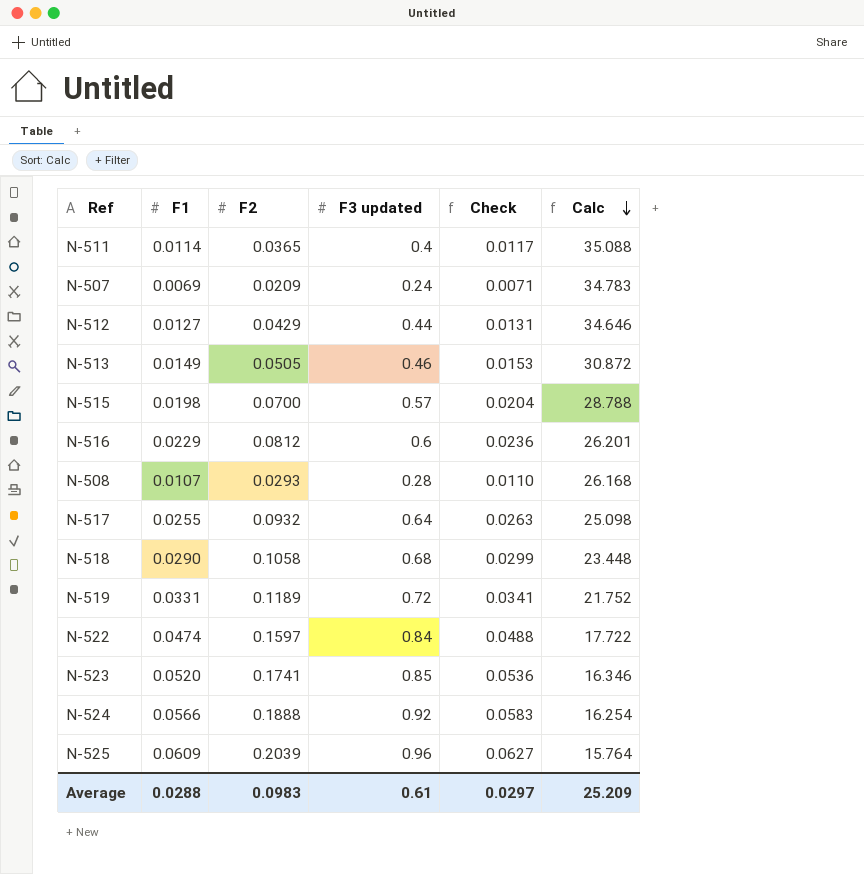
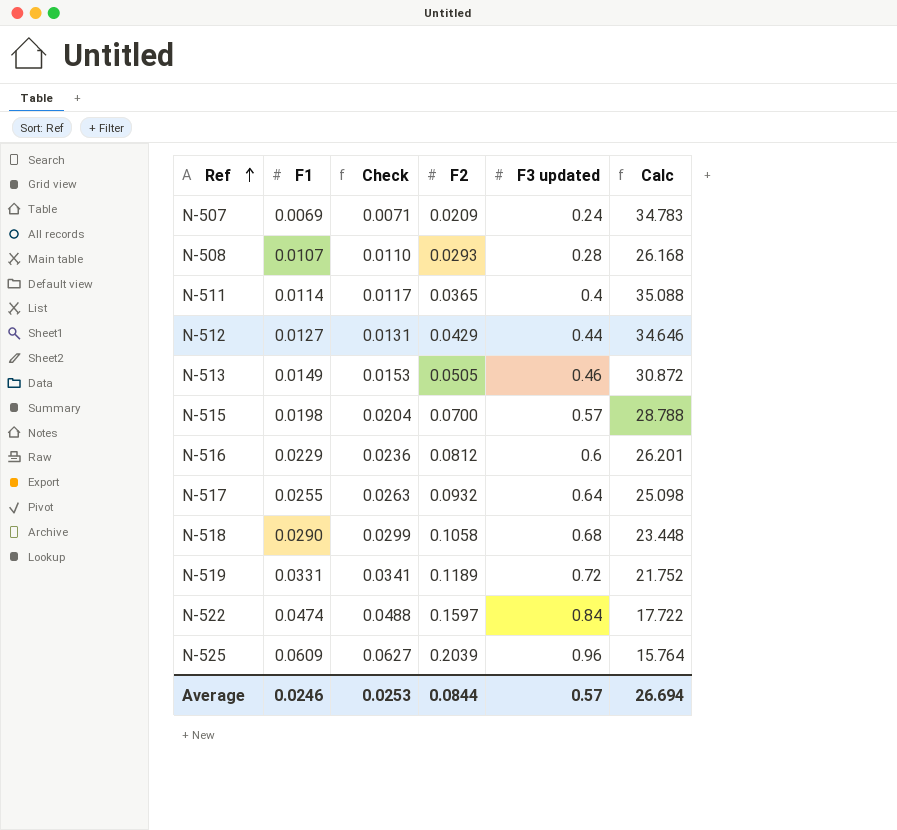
row order: Calc descending -> Ref ascending
column Check | position: 5 -> 3
row N-523: 0.0520 | 0.1741 | 0.85 | 0.0536 | 16.346 -> none
row N-524: 0.0566 | 0.1888 | 0.92 | 0.0583 | 16.254 -> none
Average | F1: 0.0288 -> 0.0246
Average | Check: 0.0297 -> 0.0253
Average | F2: 0.0983 -> 0.0844
Average | F3 updated: 0.61 -> 0.57
Average | Calc: 25.209 -> 26.694

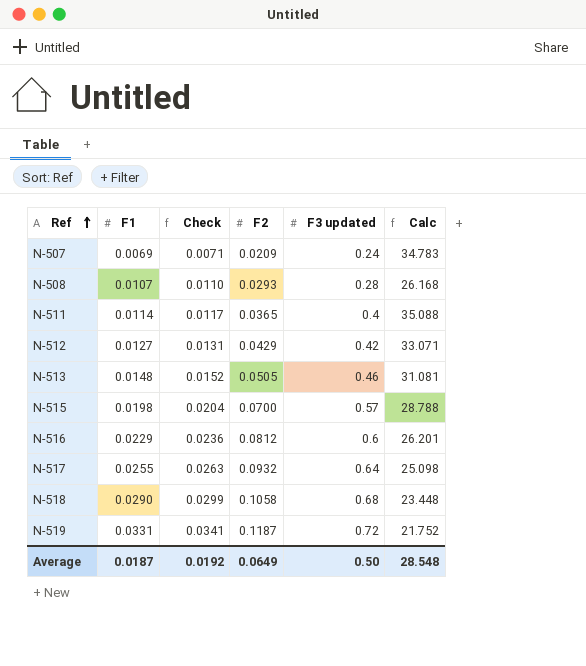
row N-522: 0.0474 | 0.0488 | 0.1597 | 0.84 | 17.722 -> none
row N-525: 0.0609 | 0.0627 | 0.2039 | 0.96 | 15.764 -> none
N-512 | F3 updated: 0.44 -> 0.42
N-512 | Calc: 34.646 -> 33.071
N-513 | F1: 0.0149 -> 0.0148
N-513 | Check: 0.0153 -> 0.0152
N-513 | Calc: 30.872 -> 31.081
N-519 | F2: 0.1189 -> 0.1187
Average | F1: 0.0246 -> 0.0187
Average | Check: 0.0253 -> 0.0192
Average | F2: 0.0844 -> 0.0649
Average | F3 updated: 0.57 -> 0.50
Average | Calc: 26.694 -> 28.548

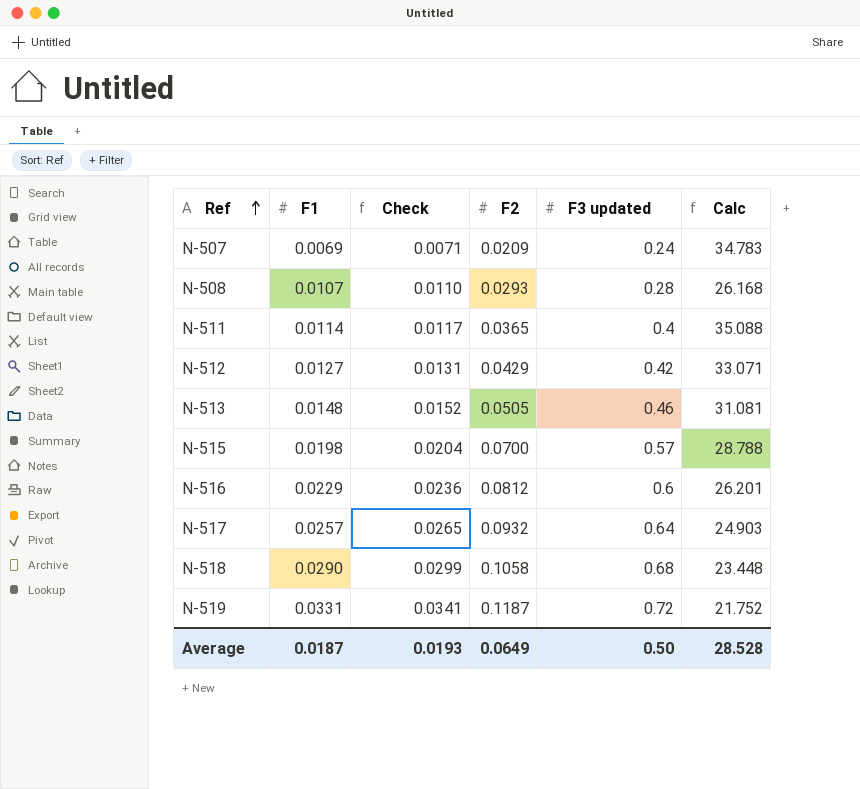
N-517 | F1: 0.0255 -> 0.0257
N-517 | Check: 0.0263 -> 0.0265
N-517 | Calc: 25.098 -> 24.903
Average | Check: 0.0192 -> 0.0193
Average | Calc: 28.548 -> 28.528

